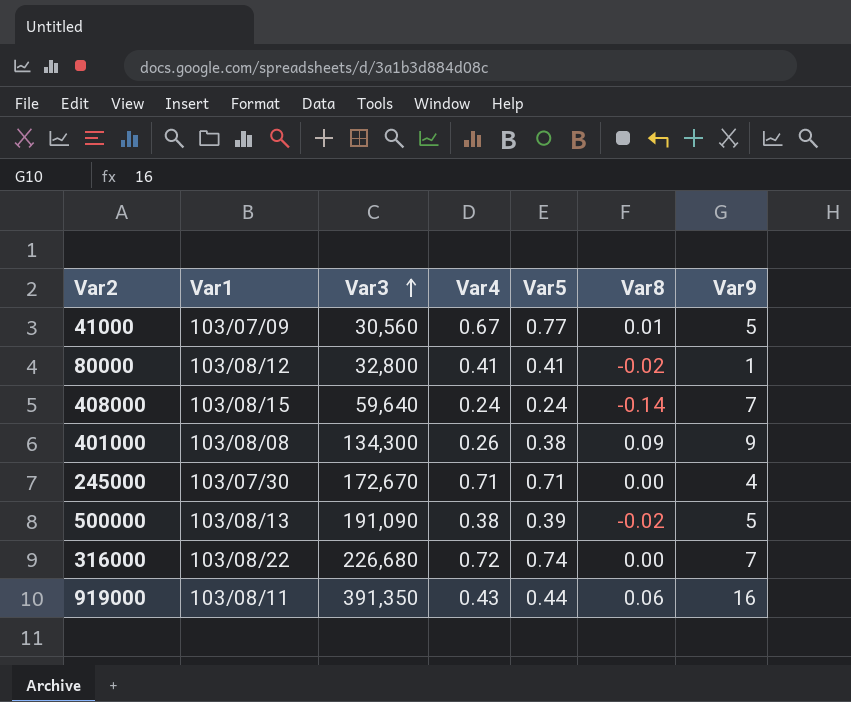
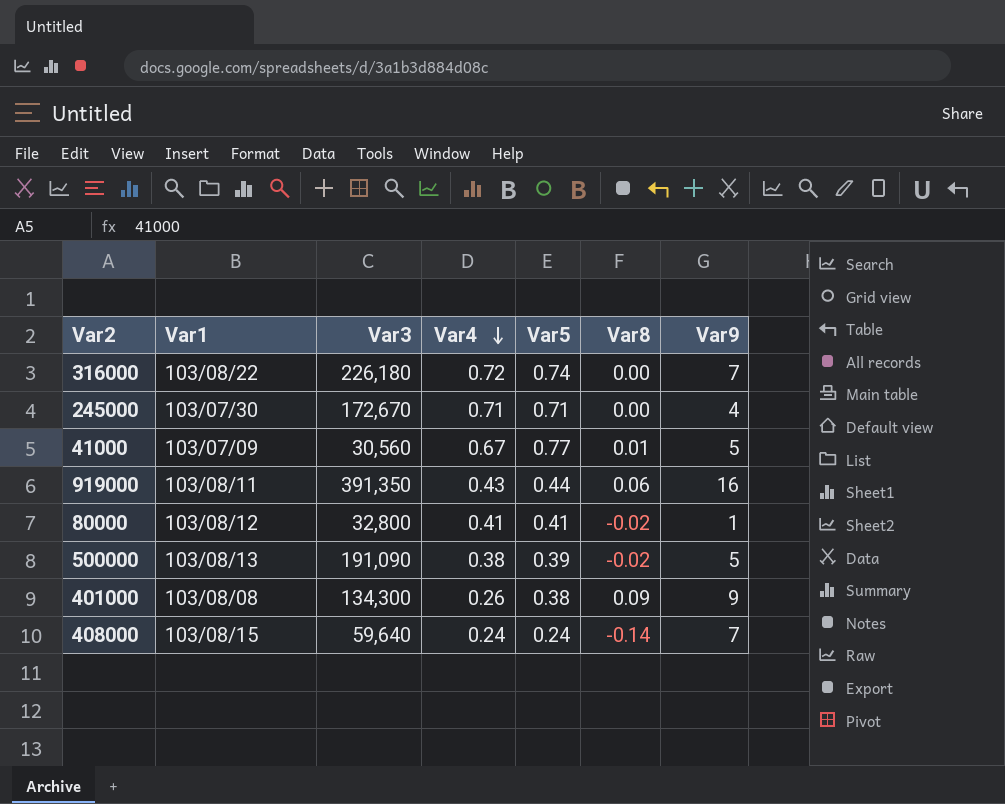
row order: Var3 ascending -> Var4 descending
316000 | Var3: 226,680 -> 226,180

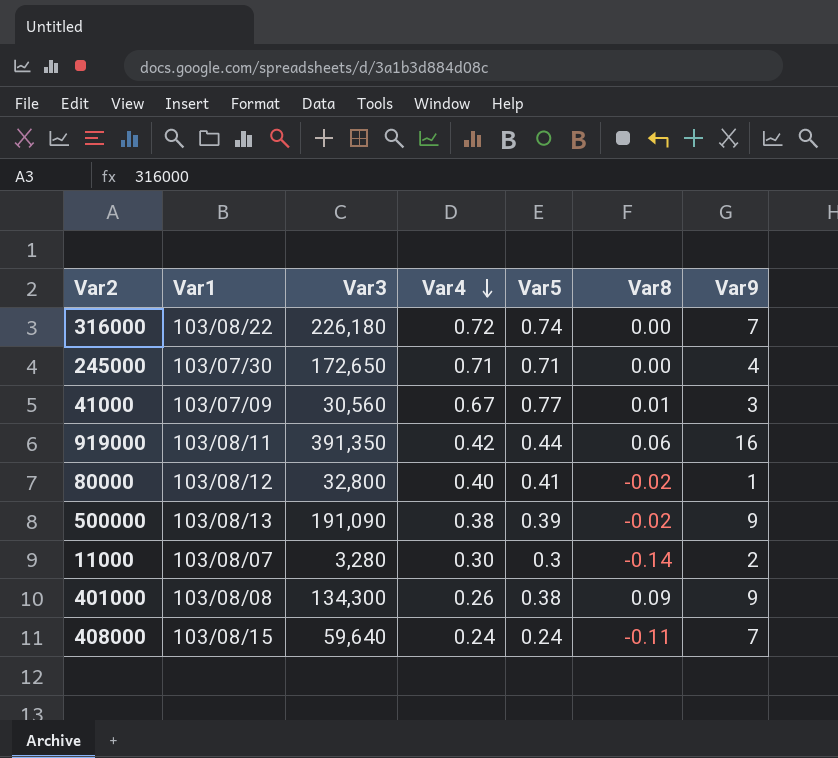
245000 | Var3: 172,670 -> 172,650
41000 | Var9: 5 -> 3
919000 | Var4: 0.43 -> 0.42
80000 | Var4: 0.41 -> 0.40
500000 | Var9: 5 -> 9
row 11000: none -> 103/08/07 | 3,280 | 0.30 | 0.3 | -0.14 | 2
408000 | Var8: -0.14 -> -0.11

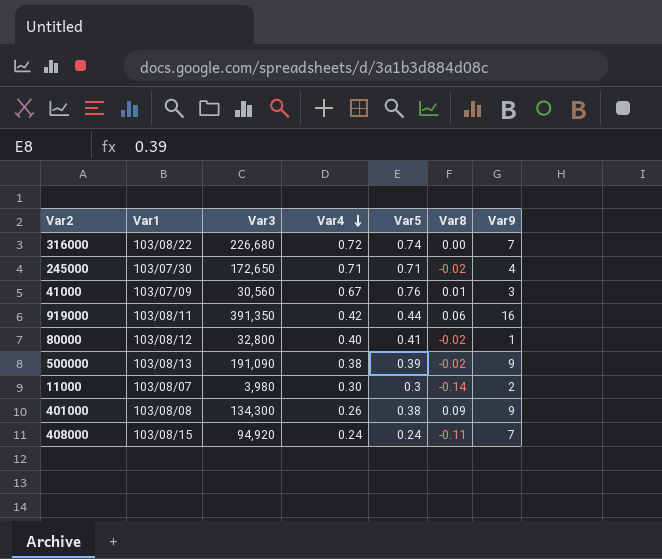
316000 | Var3: 226,180 -> 226,680
245000 | Var8: 0.00 -> -0.02
41000 | Var5: 0.77 -> 0.76
11000 | Var3: 3,280 -> 3,980
408000 | Var3: 59,640 -> 94,920

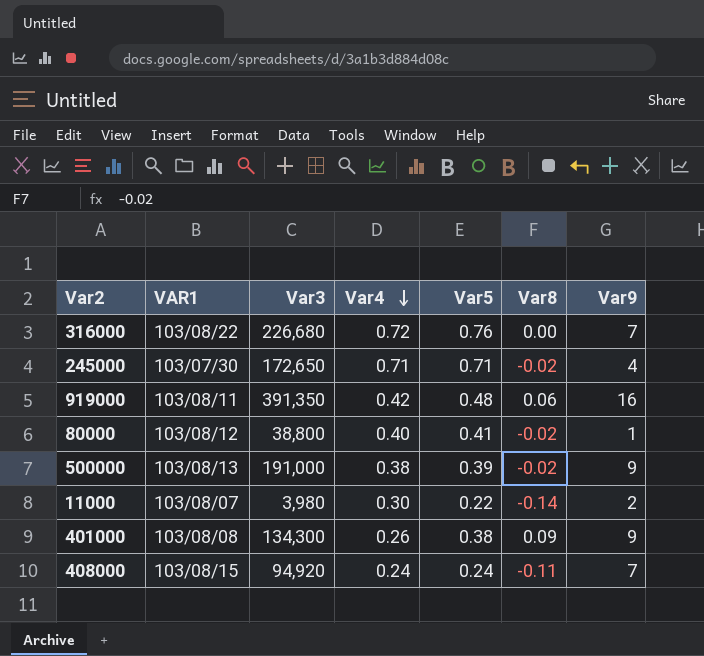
column name: Var1 -> VAR1
row 41000: 103/07/09 | 30,560 | 0.67 | 0.76 | 0.01 | 3 -> none
316000 | Var5: 0.74 -> 0.76
919000 | Var5: 0.44 -> 0.48
80000 | Var3: 32,800 -> 38,800
500000 | Var3: 191,090 -> 191,000
11000 | Var5: 0.3 -> 0.22

